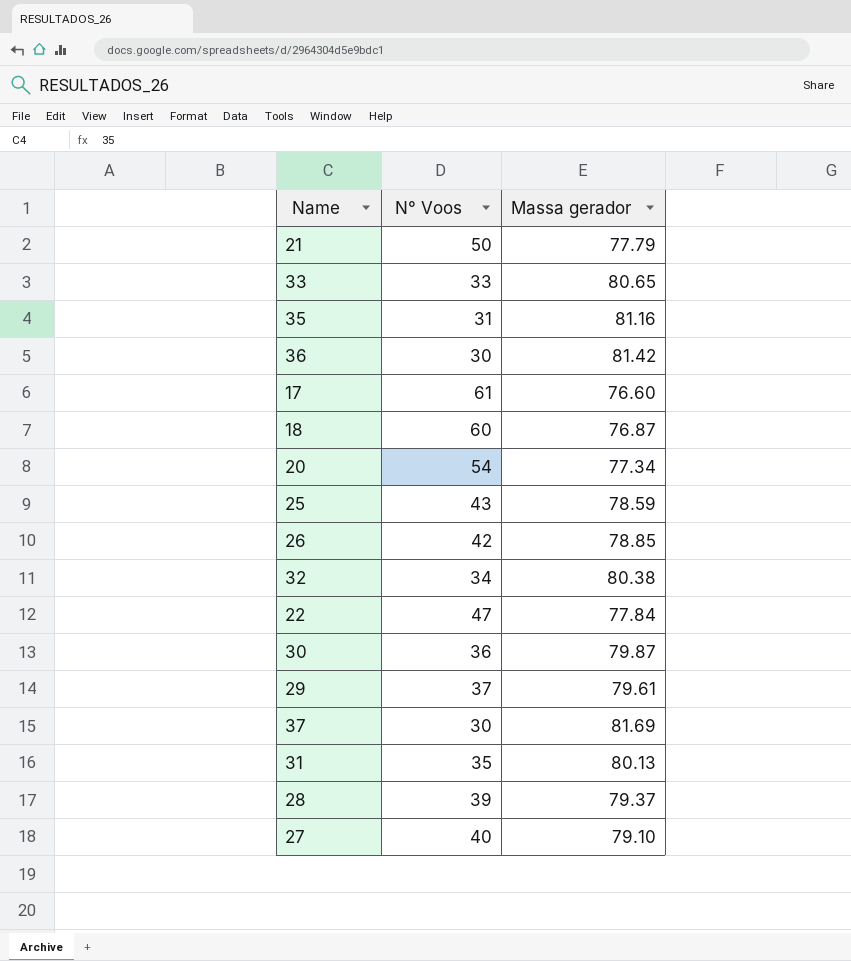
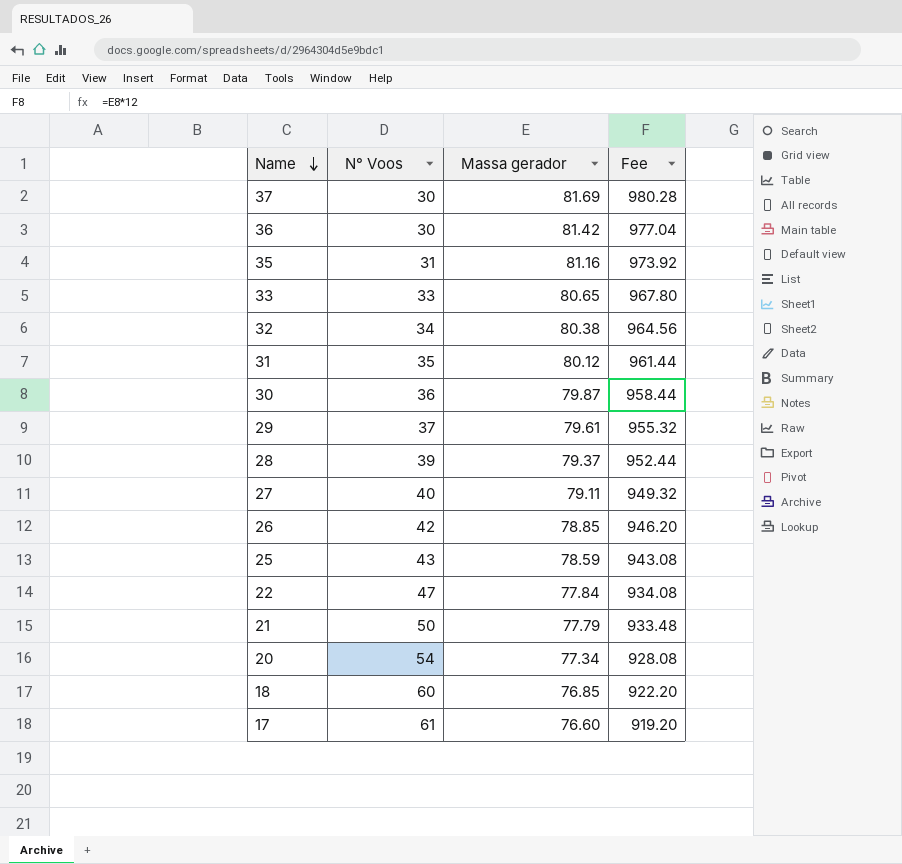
row order: none -> Name descending
column Fee | formula: none -> [Massa gerador] * 12
31 | Massa gerador: 80.13 -> 80.12
27 | Massa gerador: 79.10 -> 79.11
18 | Massa gerador: 76.87 -> 76.85

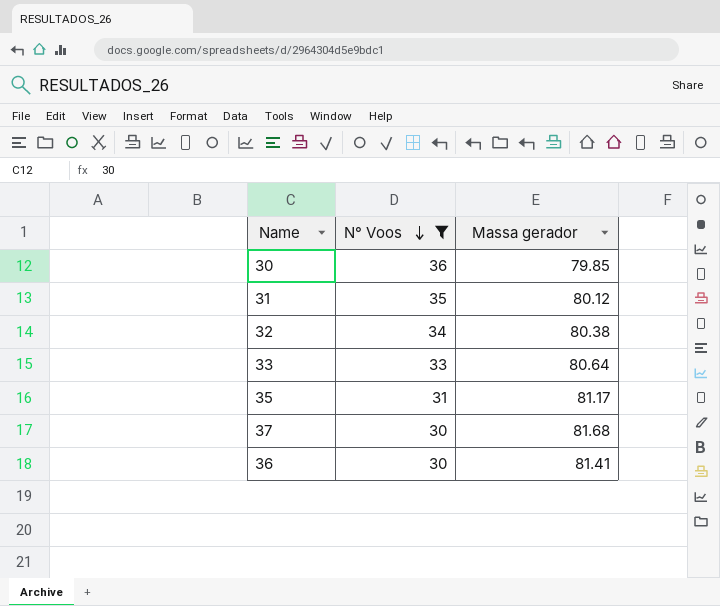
filter: none -> N° Voos <= 36
row order: Name descending -> N° Voos descending
column Fee | formula: [Massa gerador] * 12 -> none
30 | Massa gerador: 79.87 -> 79.85
33 | Massa gerador: 80.65 -> 80.64
35 | Massa gerador: 81.16 -> 81.17
37 | Massa gerador: 81.69 -> 81.68
36 | Massa gerador: 81.42 -> 81.41

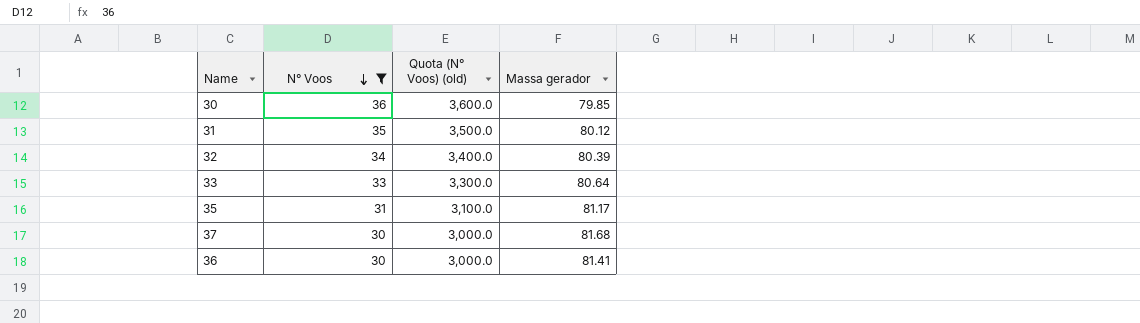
column Quota (N° Voos) (old) | formula: none -> [N° Voos] * 100
32 | Massa gerador: 80.38 -> 80.39

